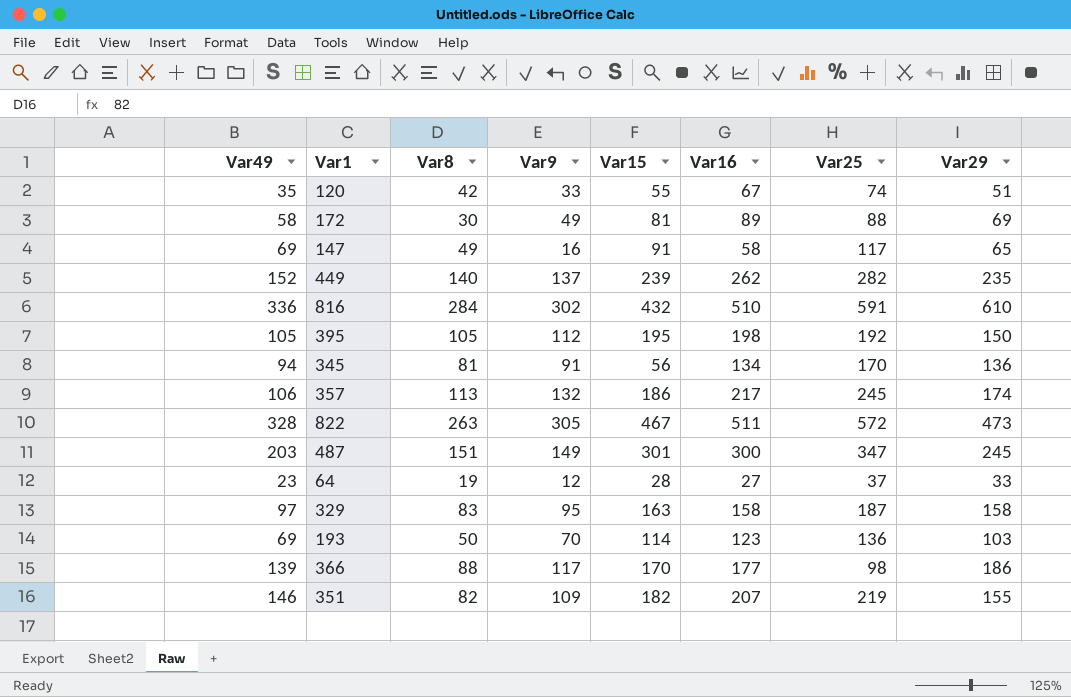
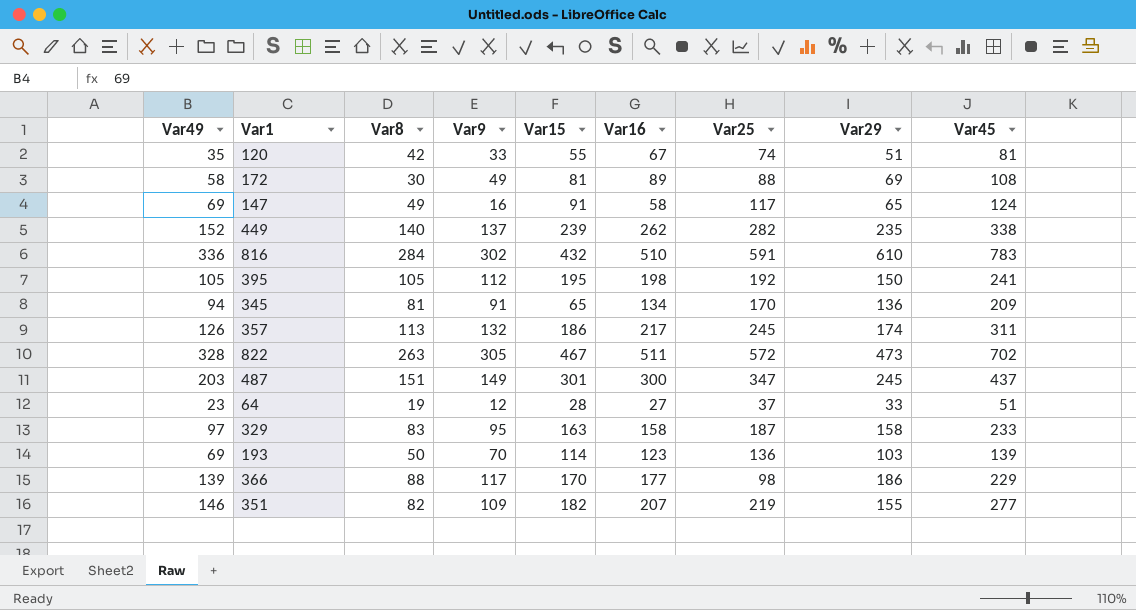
column Var45 | position: none -> 9
345 | Var15: 56 -> 65
357 | Var49: 106 -> 126

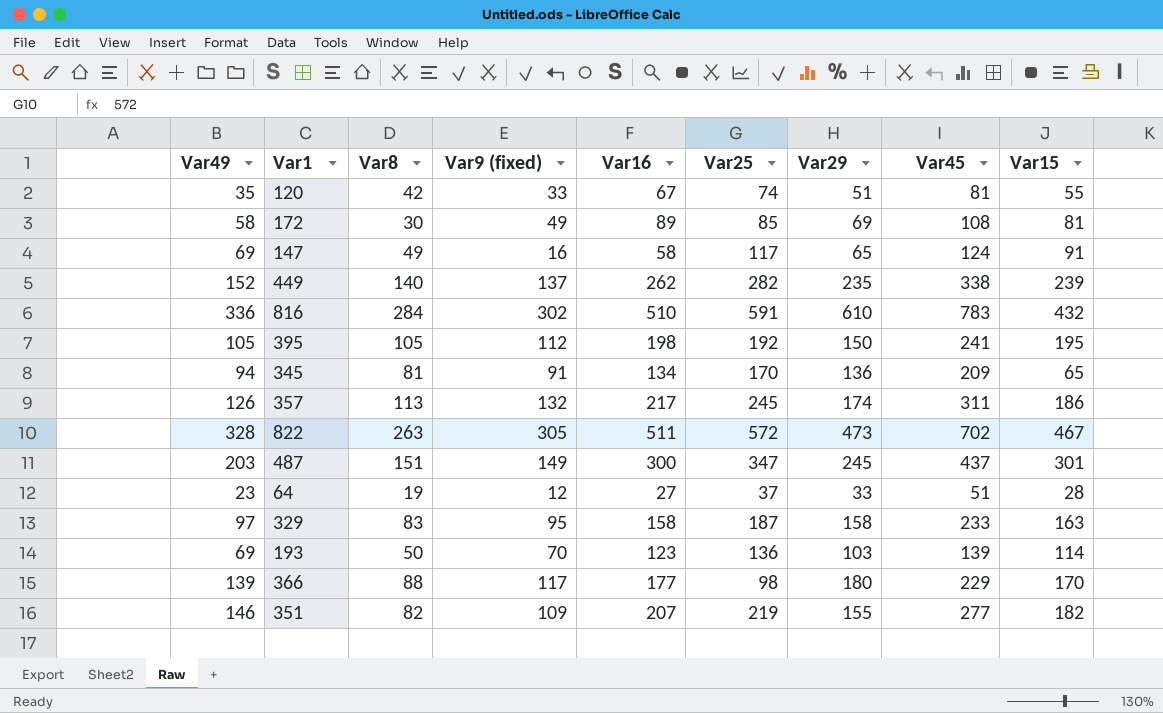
column name: Var9 -> Var9 (fixed)
column Var15 | position: 5 -> 9
172 | Var25: 88 -> 85
366 | Var29: 186 -> 180

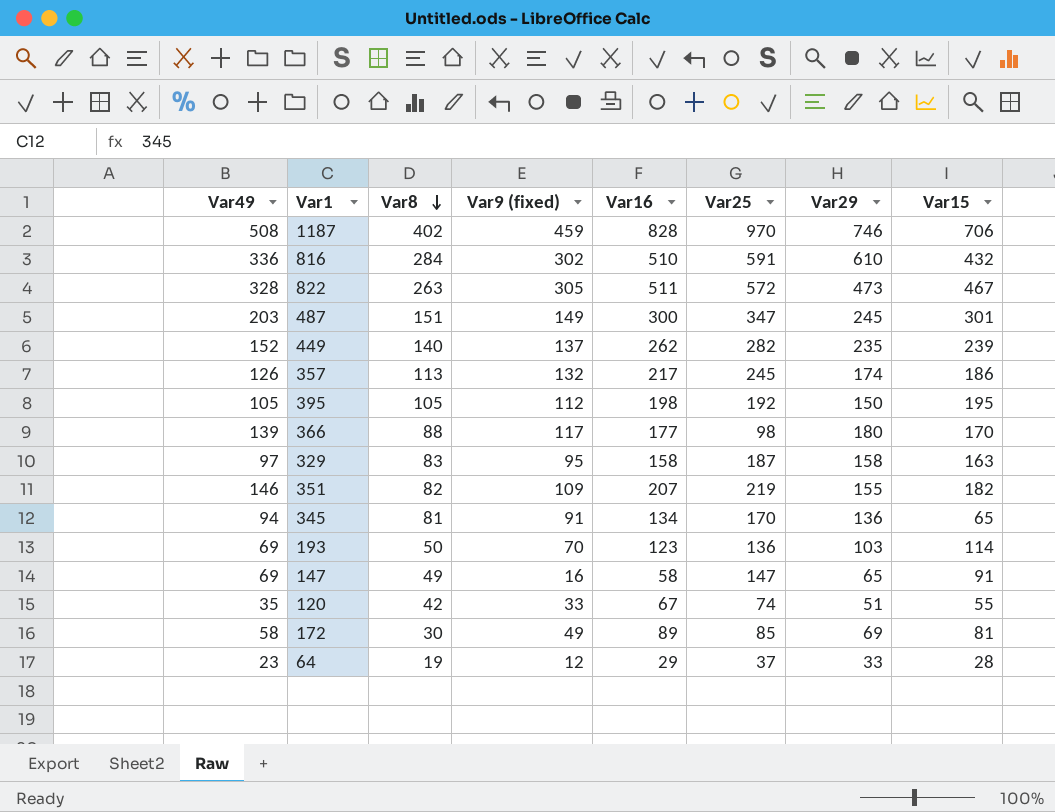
row order: none -> Var8 descending
column Var45 | position: 8 -> none
row 1187: none -> 508 | 402 | 459 | 828 | 970 | 746 | 706
147 | Var25: 117 -> 147
64 | Var16: 27 -> 29

